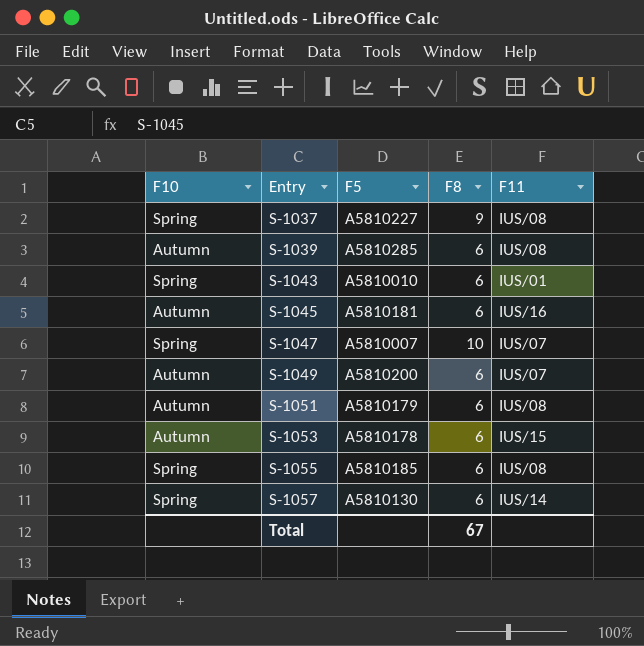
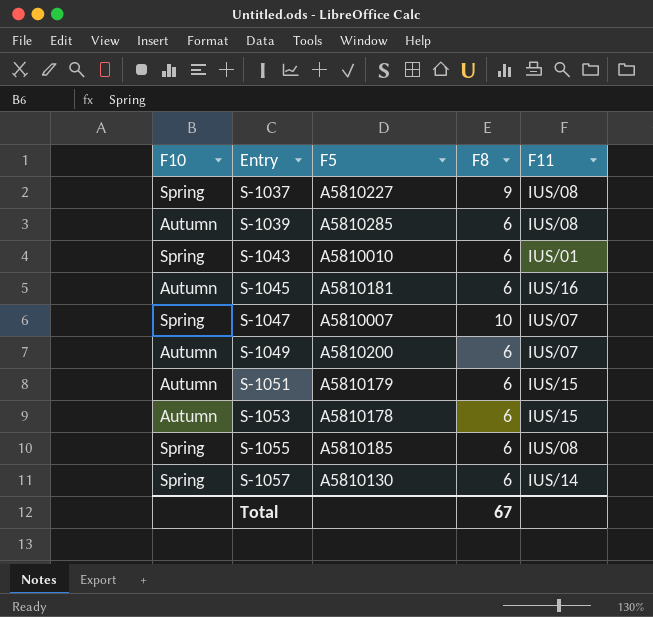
S-1051 | F11: IUS/08 -> IUS/15

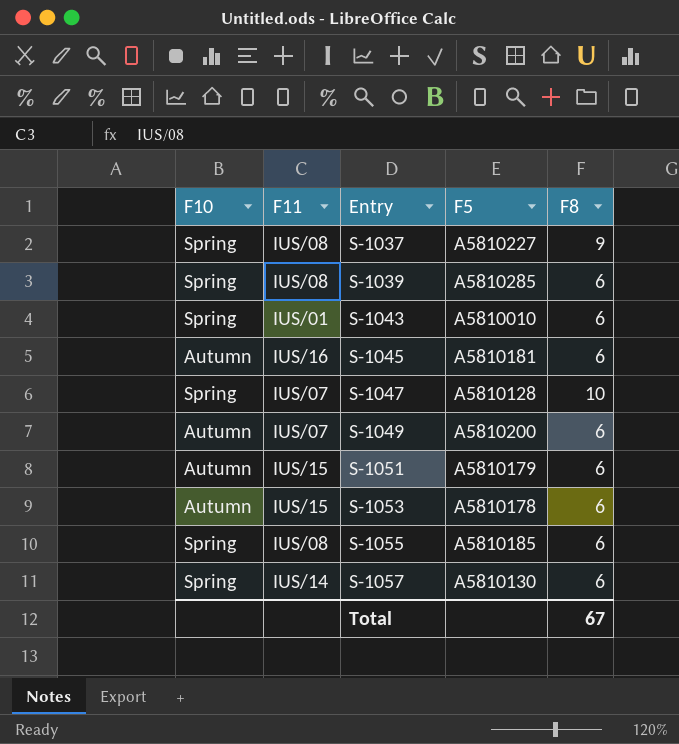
column F11 | position: 5 -> 2
S-1039 | F10: Autumn -> Spring
S-1047 | F5: A5810007 -> A5810128

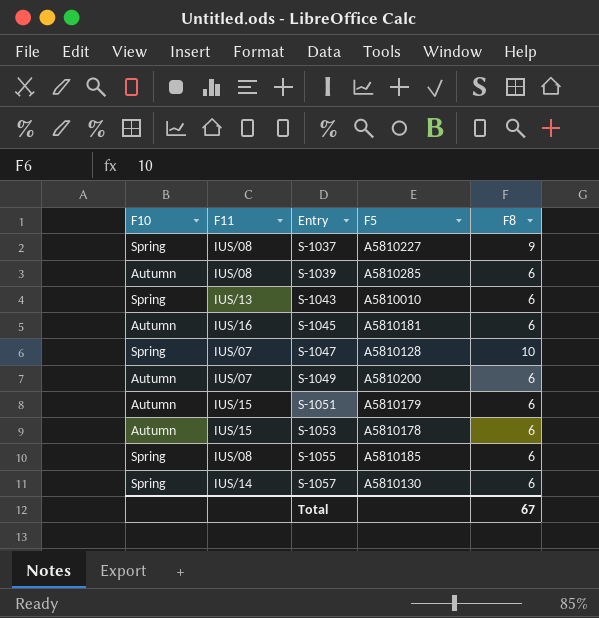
S-1039 | F10: Spring -> Autumn
S-1043 | F11: IUS/01 -> IUS/13

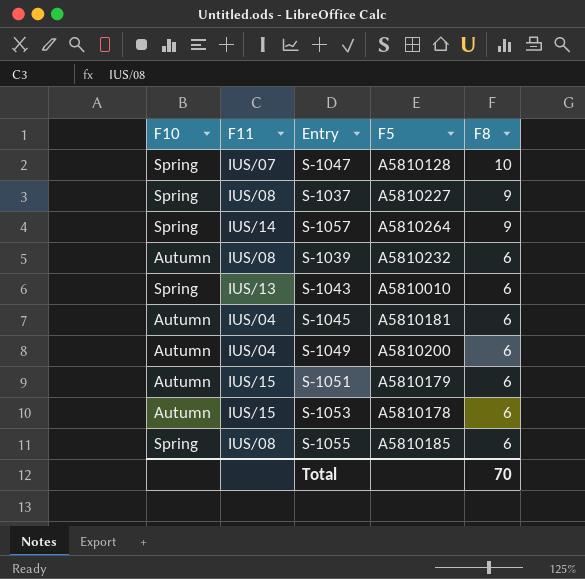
row order: Entry ascending -> F8 descending
S-1057 | F5: A5810130 -> A5810264
S-1057 | F8: 6 -> 9
S-1039 | F5: A5810285 -> A5810232
S-1045 | F11: IUS/16 -> IUS/04
S-1049 | F11: IUS/07 -> IUS/04
Total | F8: 67 -> 70

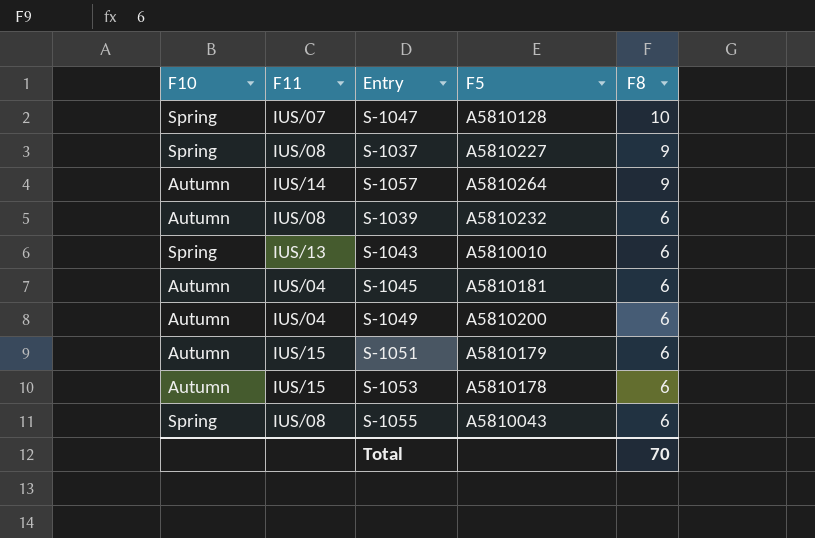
S-1057 | F10: Spring -> Autumn
S-1055 | F5: A5810185 -> A5810043

